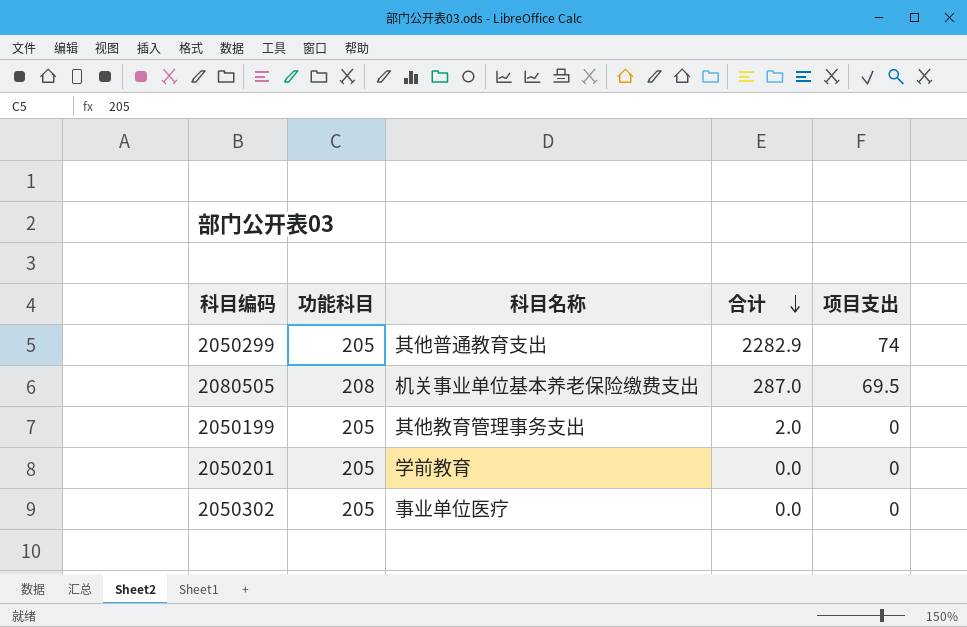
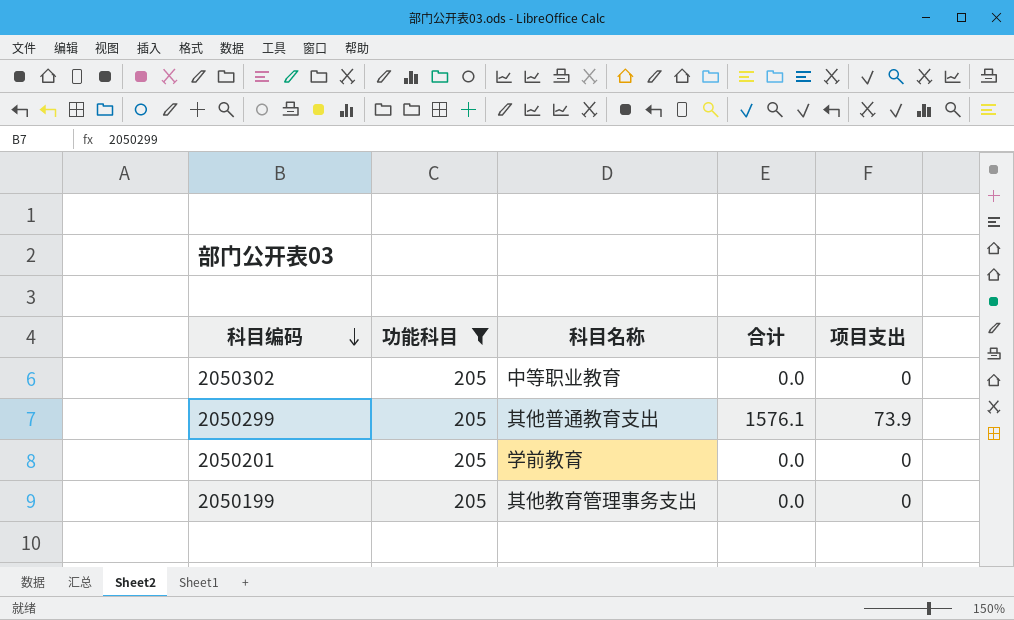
filter: none -> 功能科目 = 205
row order: 合计 descending -> 科目编码 descending
2050302 | 科目名称: 事业单位医疗 -> 中等职业教育
2050299 | 合计: 2282.9 -> 1576.1
2050299 | 项目支出: 74 -> 73.9
2050199 | 合计: 2.0 -> 0.0

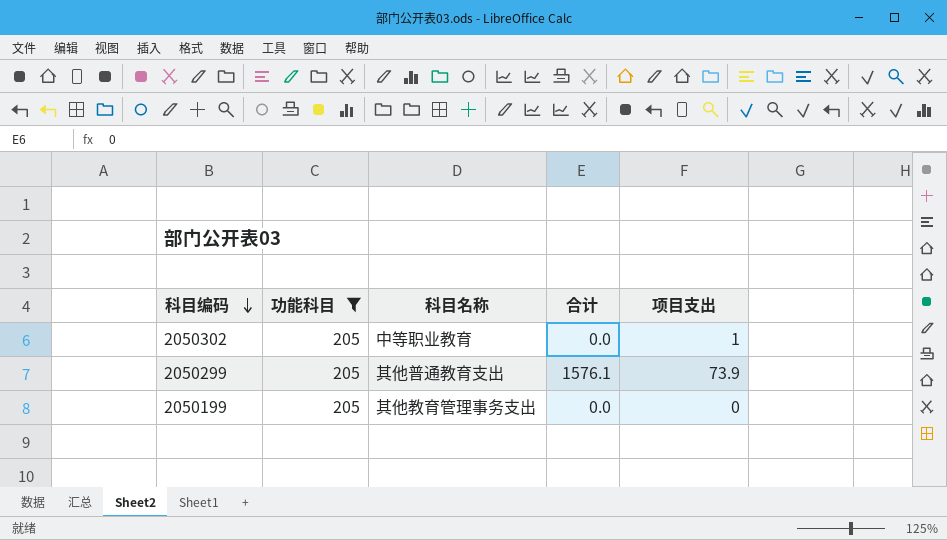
row 2050201: 205 | 学前教育 | 0.0 | 0 -> none
2050302 | 项目支出: 0 -> 1

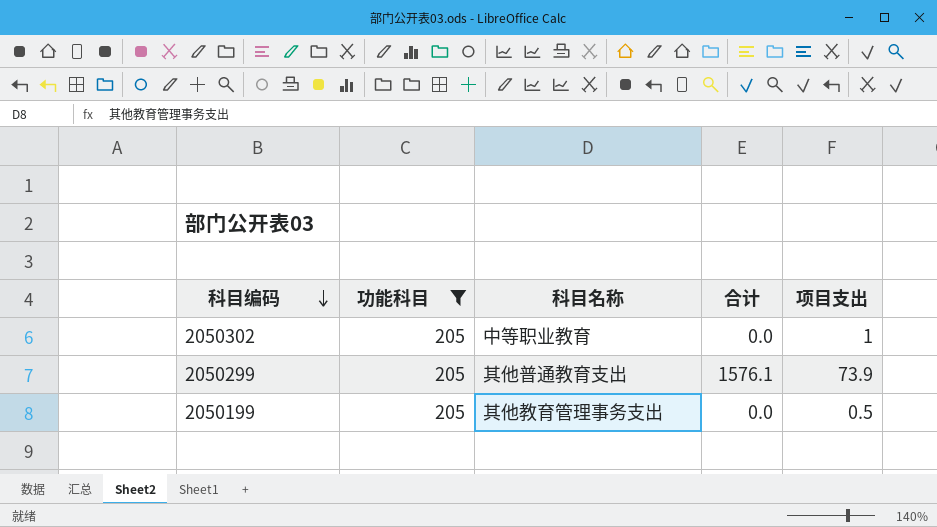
2050199 | 项目支出: 0 -> 0.5

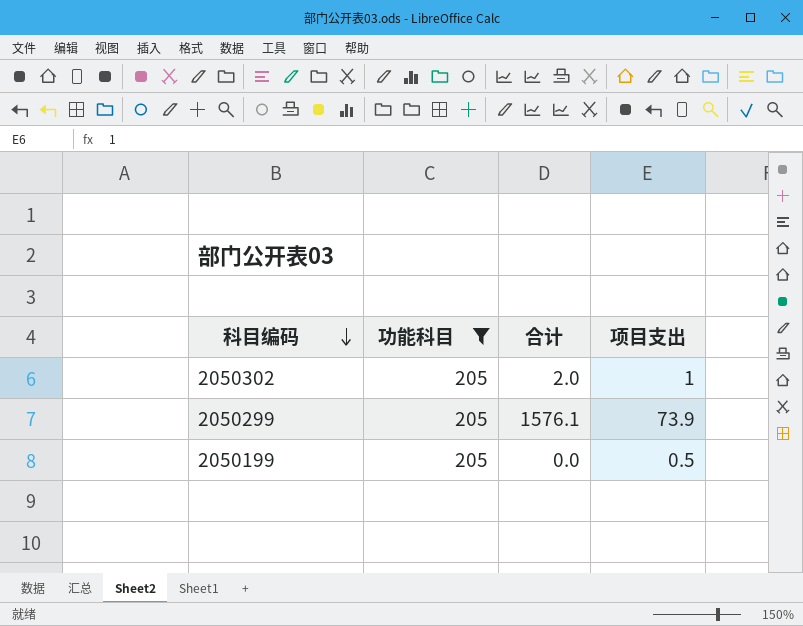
column 科目名称 | position: 3 -> none
2050302 | 合计: 0.0 -> 2.0

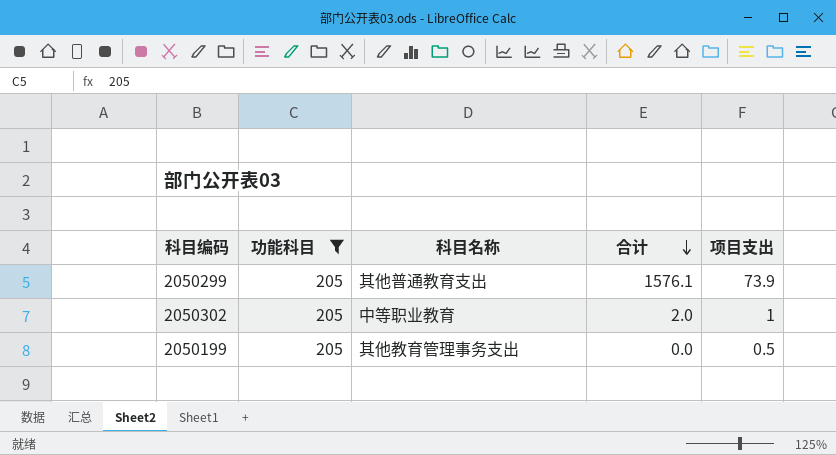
row order: 科目编码 descending -> 合计 descending
column 科目名称 | position: none -> 3

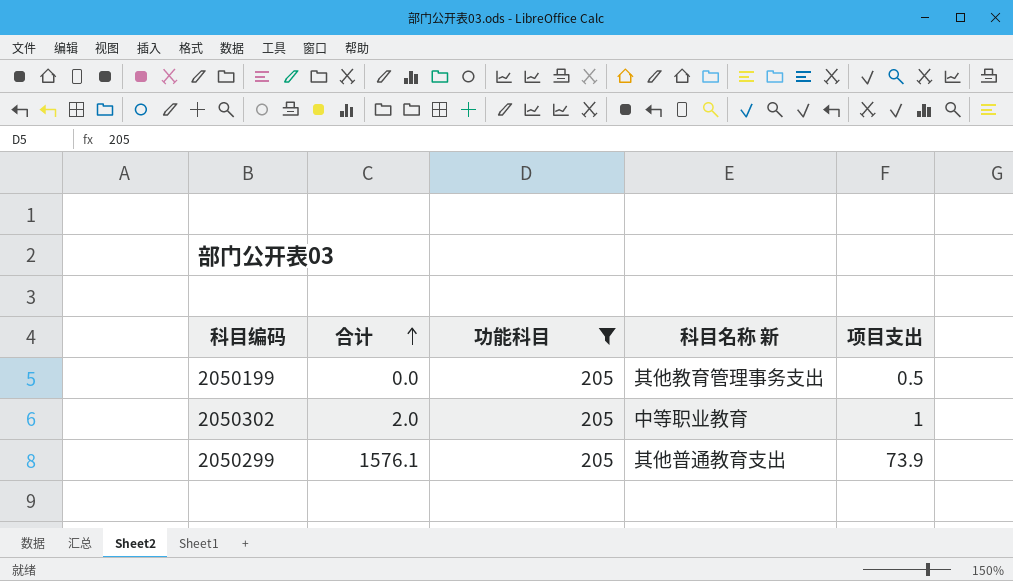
row order: 合计 descending -> 合计 ascending
column 合计 | position: 4 -> 2
column name: 科目名称 -> 科目名称 新

